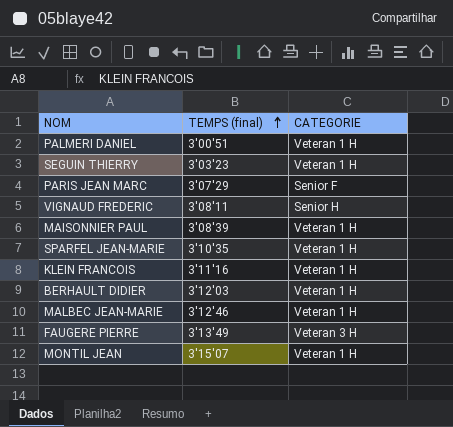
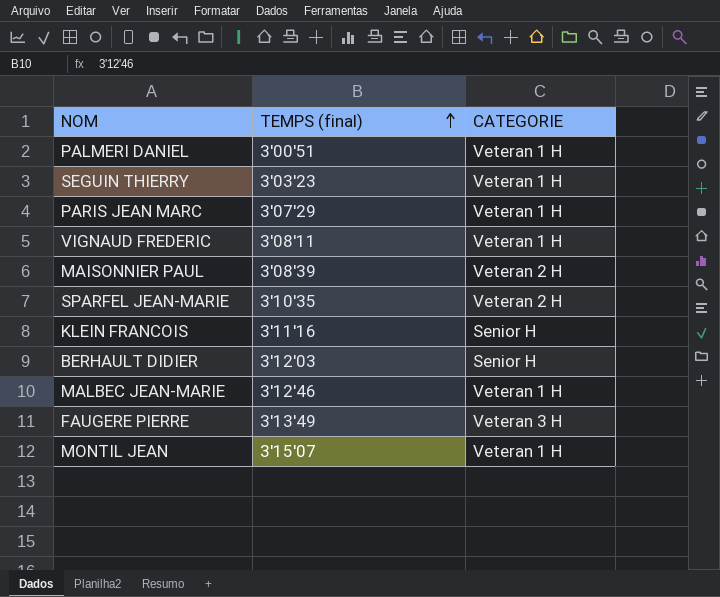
PARIS JEAN MARC | CATEGORIE: Senior F -> Veteran 1 H
VIGNAUD FREDERIC | CATEGORIE: Senior H -> Veteran 1 H
MAISONNIER PAUL | CATEGORIE: Veteran 1 H -> Veteran 2 H
SPARFEL JEAN-MARIE | CATEGORIE: Veteran 1 H -> Veteran 2 H
KLEIN FRANCOIS | CATEGORIE: Veteran 1 H -> Senior H
BERHAULT DIDIER | CATEGORIE: Veteran 1 H -> Senior H

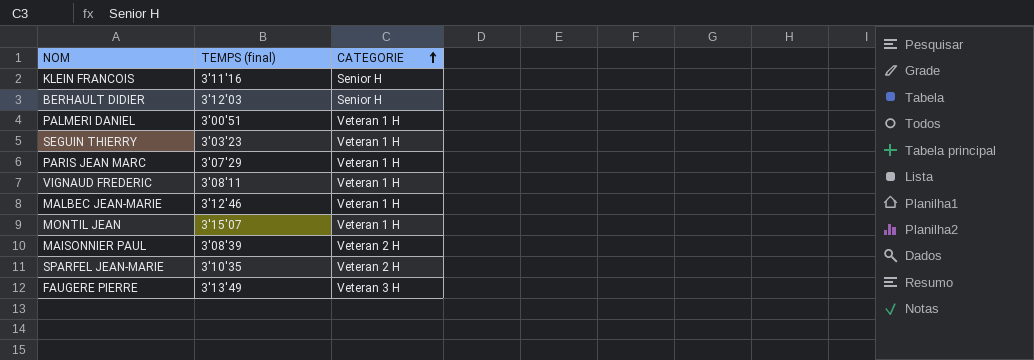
row order: TEMPS (final) ascending -> CATEGORIE ascending

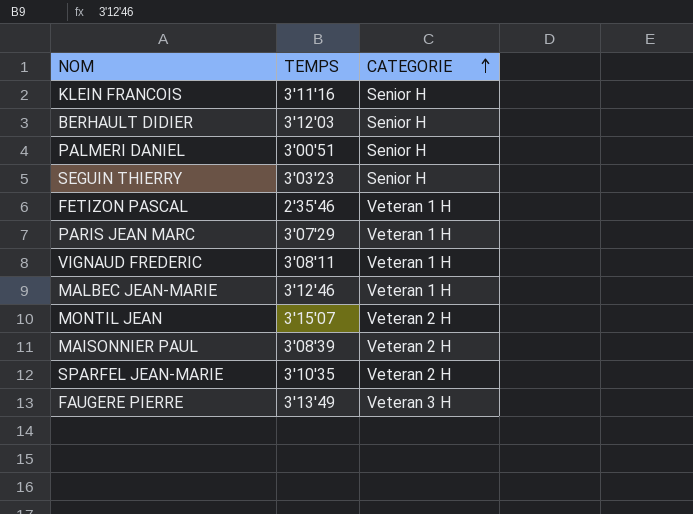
column name: TEMPS (final) -> TEMPS
PALMERI DANIEL | CATEGORIE: Veteran 1 H -> Senior H
SEGUIN THIERRY | CATEGORIE: Veteran 1 H -> Senior H
row FETIZON PASCAL: none -> 2'35'46 | Veteran 1 H
MONTIL JEAN | CATEGORIE: Veteran 1 H -> Veteran 2 H

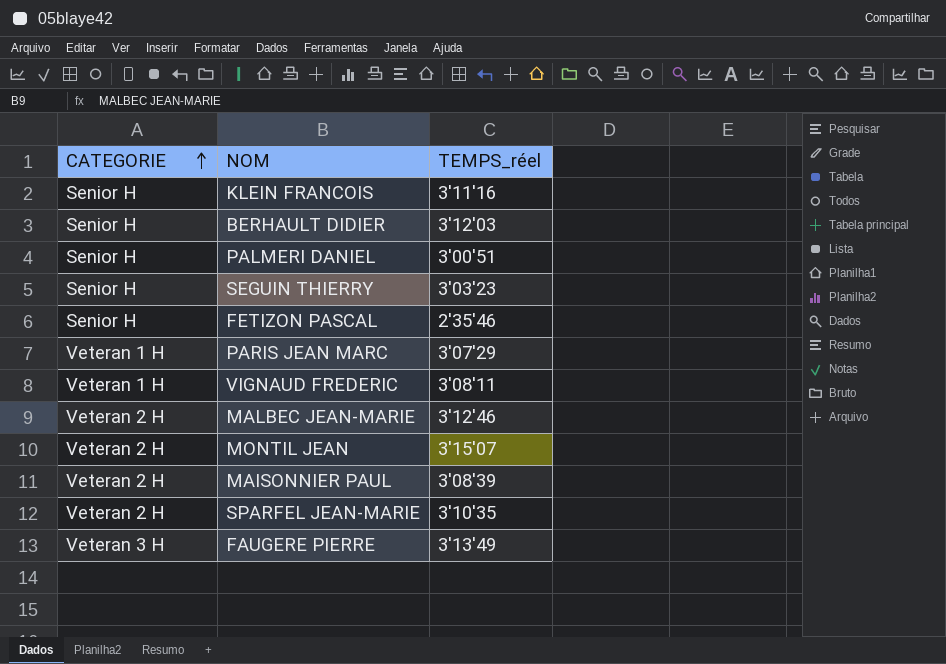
column CATEGORIE | position: 3 -> 1
column name: TEMPS -> TEMPS_réel
FETIZON PASCAL | CATEGORIE: Veteran 1 H -> Senior H
MALBEC JEAN-MARIE | CATEGORIE: Veteran 1 H -> Veteran 2 H

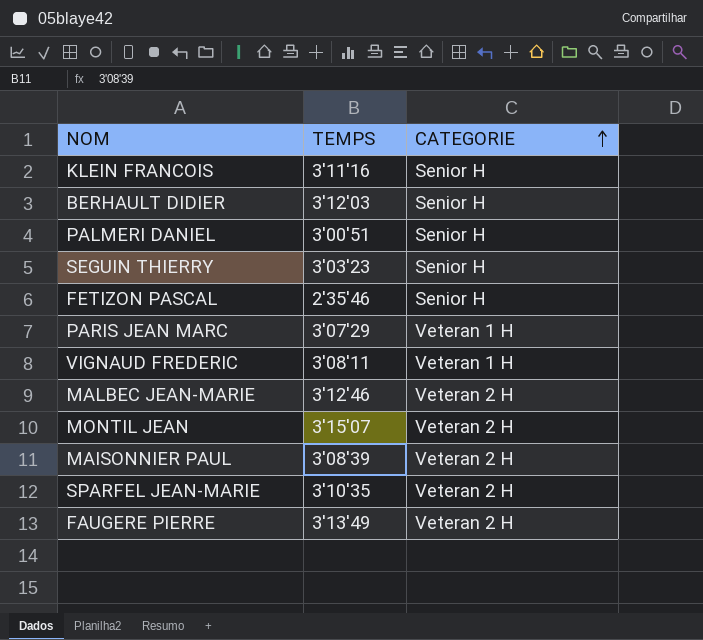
column name: TEMPS_réel -> TEMPS
column CATEGORIE | position: 1 -> 3
FAUGERE PIERRE | CATEGORIE: Veteran 3 H -> Veteran 2 H

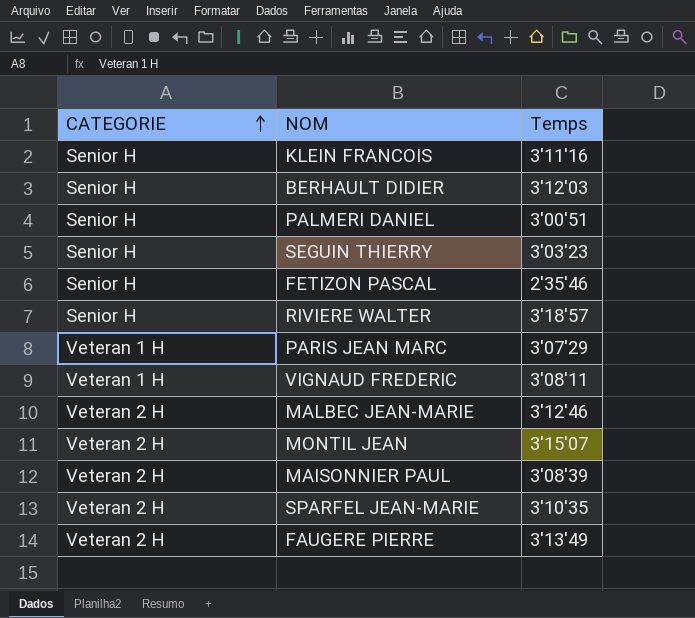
column CATEGORIE | position: 3 -> 1
column name: TEMPS -> Temps
row RIVIERE WALTER: none -> Senior H | 3'18'57

